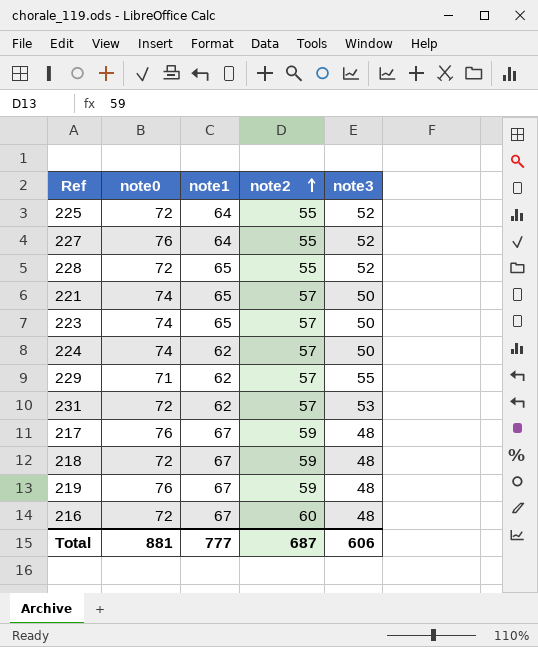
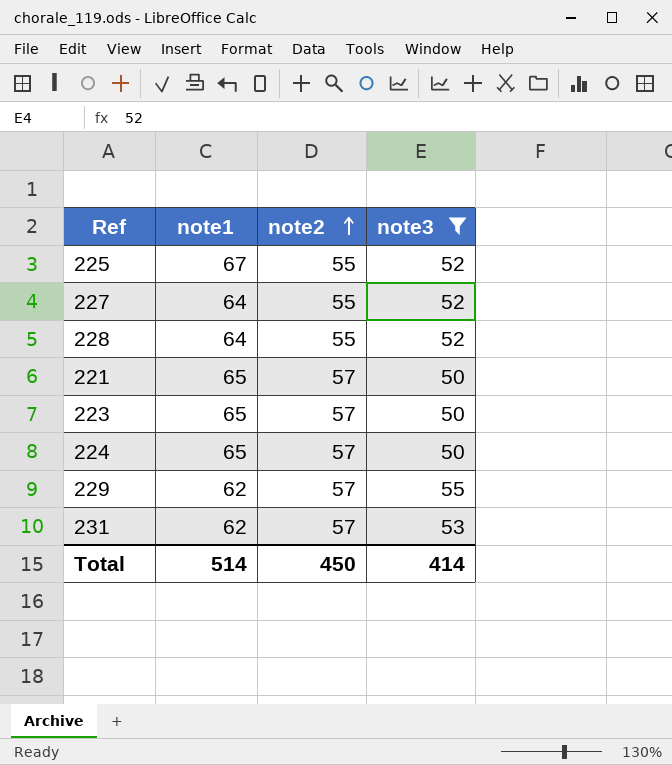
filter: none -> note3 != 48
column note0 | position: 2 -> none
225 | note1: 64 -> 67
228 | note1: 65 -> 64
224 | note1: 62 -> 65
Total | note1: 777 -> 514
Total | note2: 687 -> 450
Total | note3: 606 -> 414

